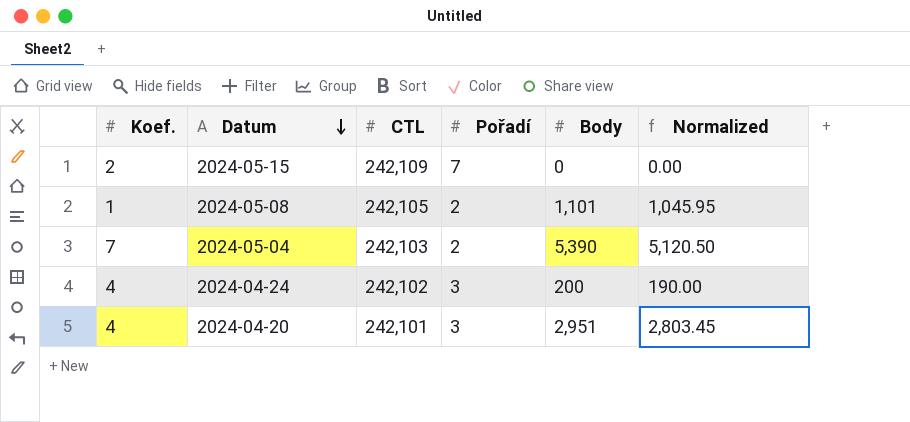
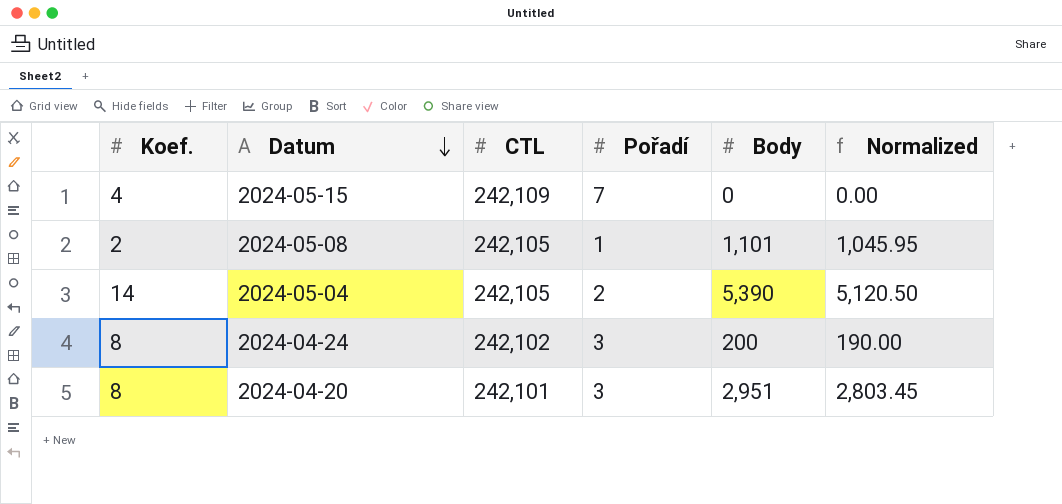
2024-05-15 | Koef.: 2 -> 4
2024-05-08 | Koef.: 1 -> 2
2024-05-08 | Pořadí: 2 -> 1
2024-05-04 | Koef.: 7 -> 14
2024-05-04 | CTL: 242,103 -> 242,105
2024-04-24 | Koef.: 4 -> 8
2024-04-20 | Koef.: 4 -> 8

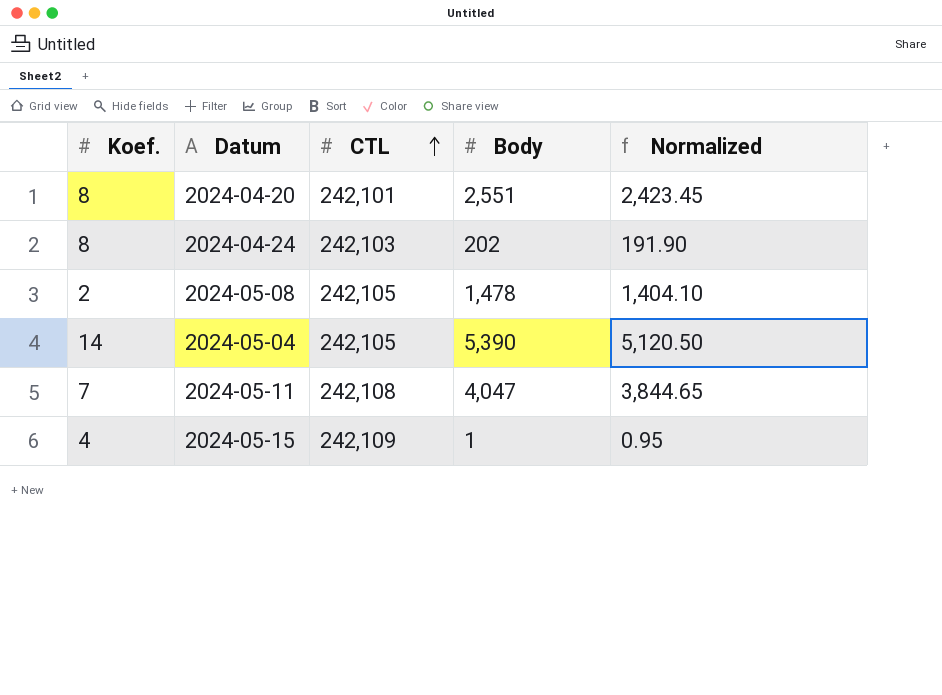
row order: Datum descending -> CTL ascending
column Pořadí | position: 4 -> none
2024-04-20 | Body: 2,951 -> 2,551
2024-04-20 | Normalized: 2,803.45 -> 2,423.45
2024-04-24 | CTL: 242,102 -> 242,103
2024-04-24 | Body: 200 -> 202
2024-04-24 | Normalized: 190.00 -> 191.90
2024-05-08 | Body: 1,101 -> 1,478
2024-05-08 | Normalized: 1,045.95 -> 1,404.10
row 2024-05-11: none -> 7 | 242,108 | 4,047 | 3,844.65
2024-05-15 | Body: 0 -> 1
2024-05-15 | Normalized: 0.00 -> 0.95

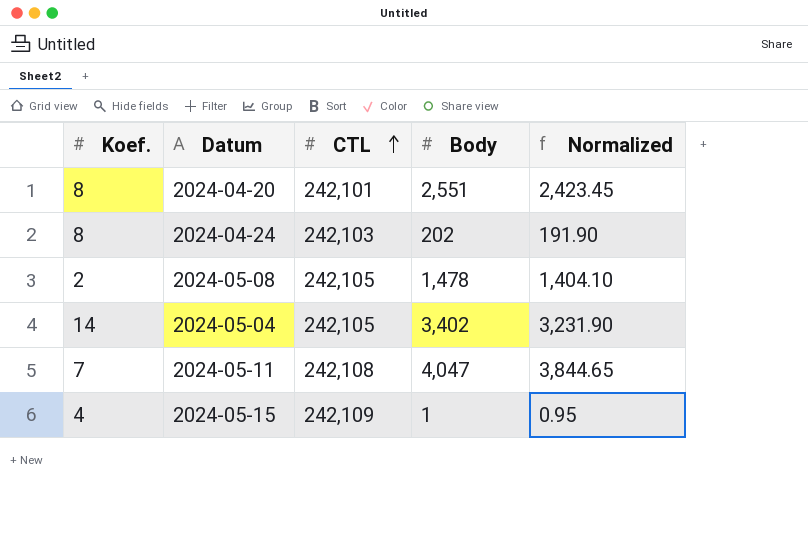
2024-05-04 | Body: 5,390 -> 3,402
2024-05-04 | Normalized: 5,120.50 -> 3,231.90

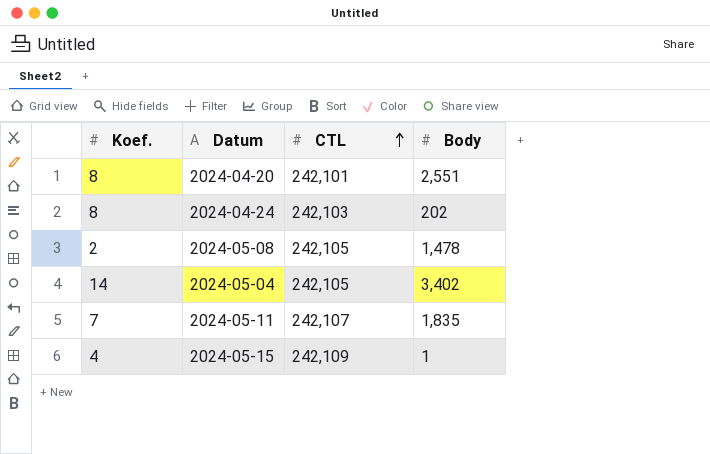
column Normalized | formula: [Body] * 0.95 -> none
2024-05-11 | CTL: 242,108 -> 242,107
2024-05-11 | Body: 4,047 -> 1,835

